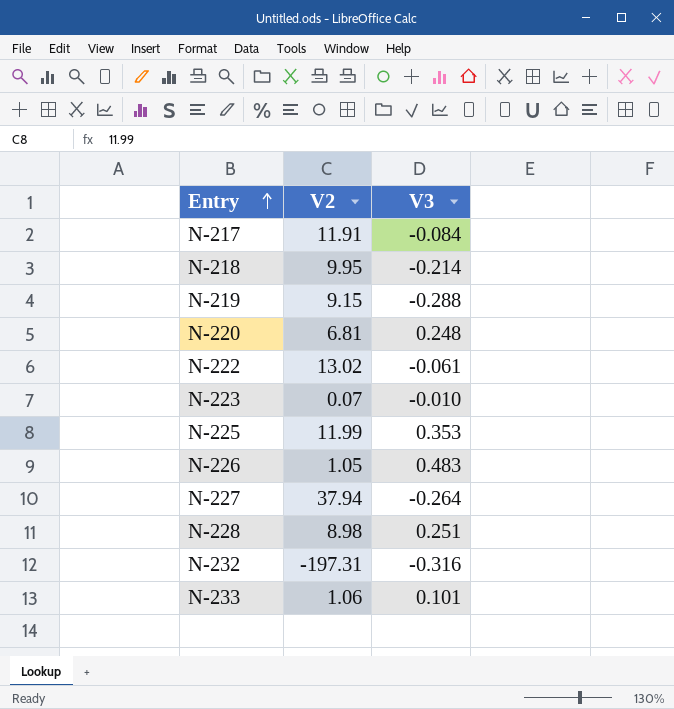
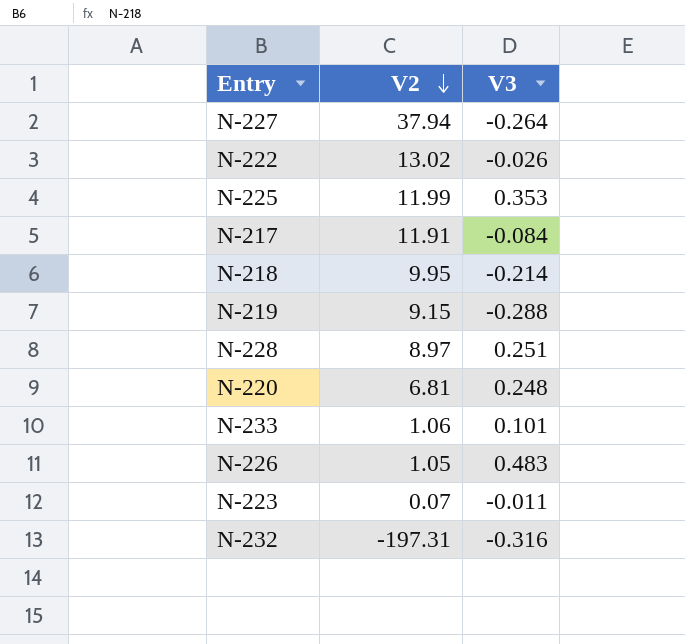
row order: Entry ascending -> V2 descending
N-222 | V3: -0.061 -> -0.026
N-228 | V2: 8.98 -> 8.97
N-223 | V3: -0.010 -> -0.011

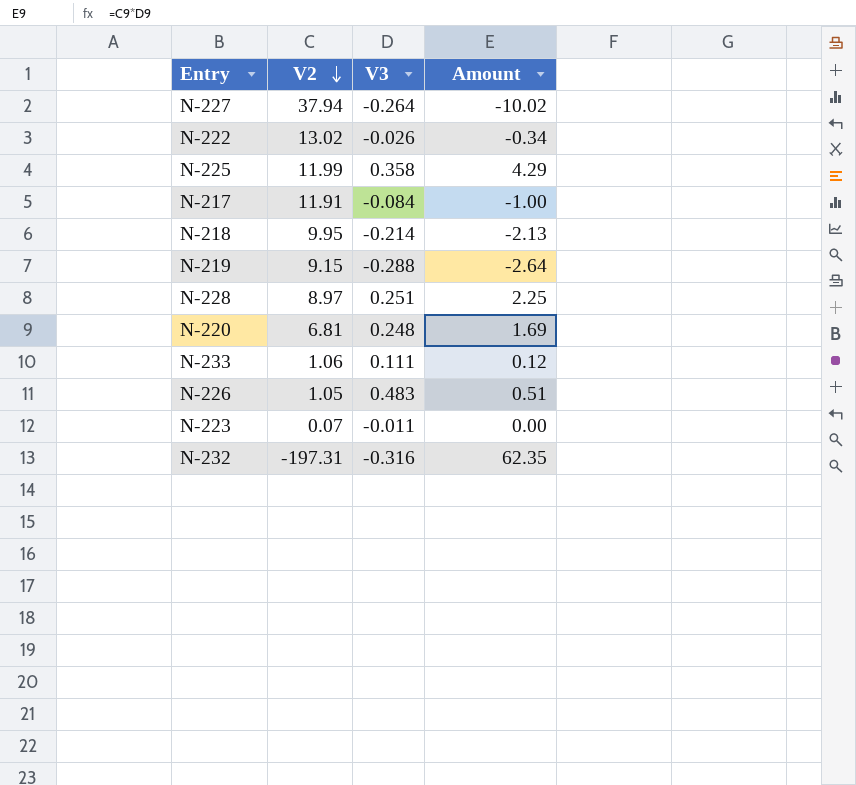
column Amount | formula: none -> [V2] * [V3]
N-225 | V3: 0.353 -> 0.358
N-233 | V3: 0.101 -> 0.111

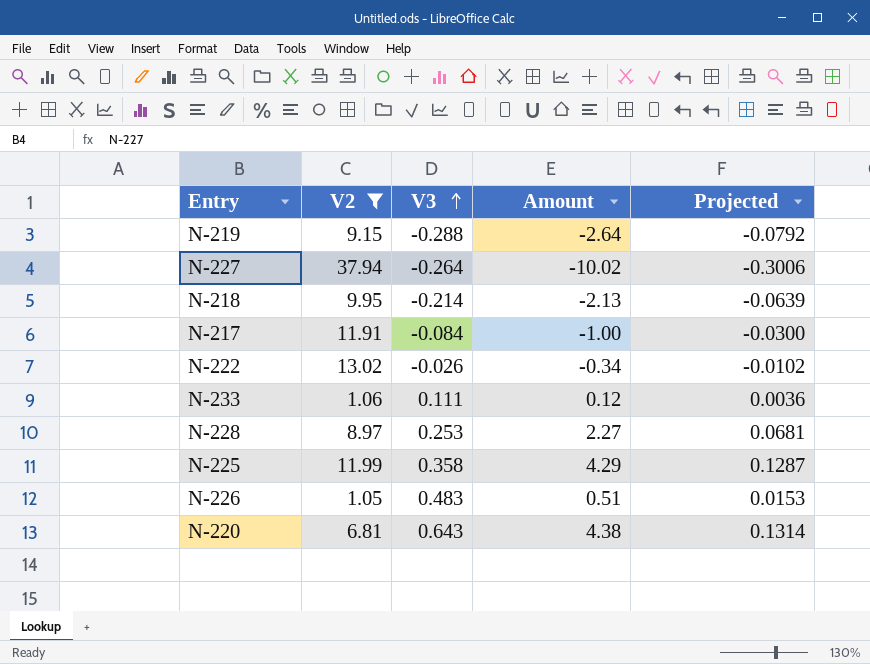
filter: none -> V2 >= 1.05
row order: V2 descending -> V3 ascending
column Projected | formula: none -> [Amount] * 0.03
N-228 | V3: 0.251 -> 0.253
N-228 | Amount: 2.25 -> 2.27
N-220 | V3: 0.248 -> 0.643
N-220 | Amount: 1.69 -> 4.38

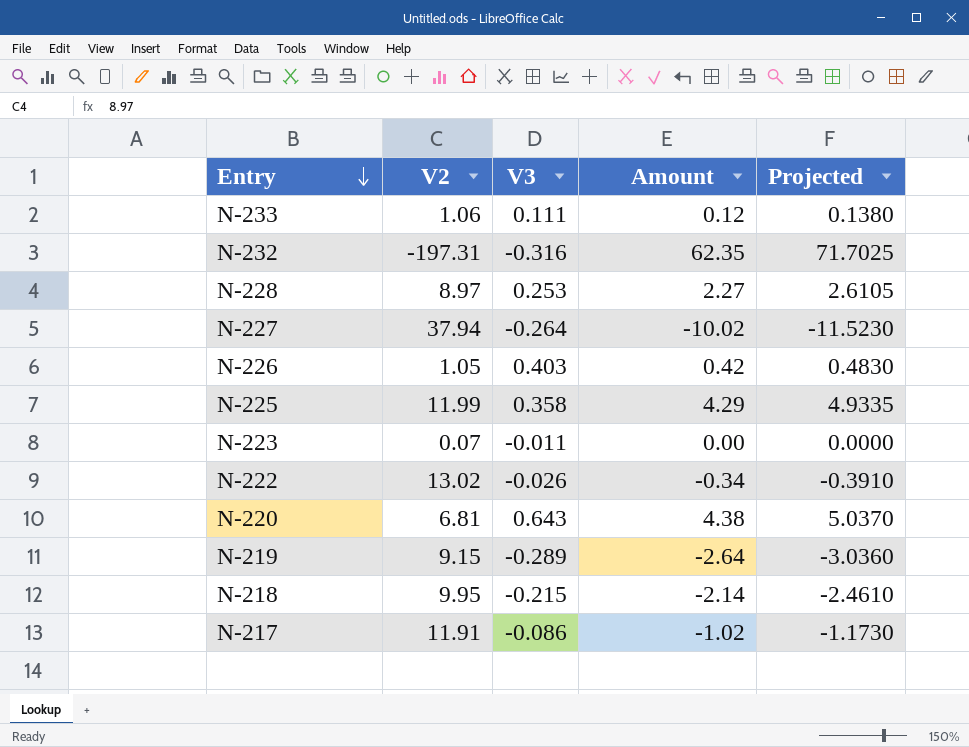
filter: V2 >= 1.05 -> none
row order: V3 ascending -> Entry descending
column Projected | formula: [Amount] * 0.03 -> [Amount] * 1.15
N-226 | V3: 0.483 -> 0.403
N-226 | Amount: 0.51 -> 0.42
N-219 | V3: -0.288 -> -0.289
N-218 | V3: -0.214 -> -0.215
N-218 | Amount: -2.13 -> -2.14
N-217 | V3: -0.084 -> -0.086
N-217 | Amount: -1.00 -> -1.02

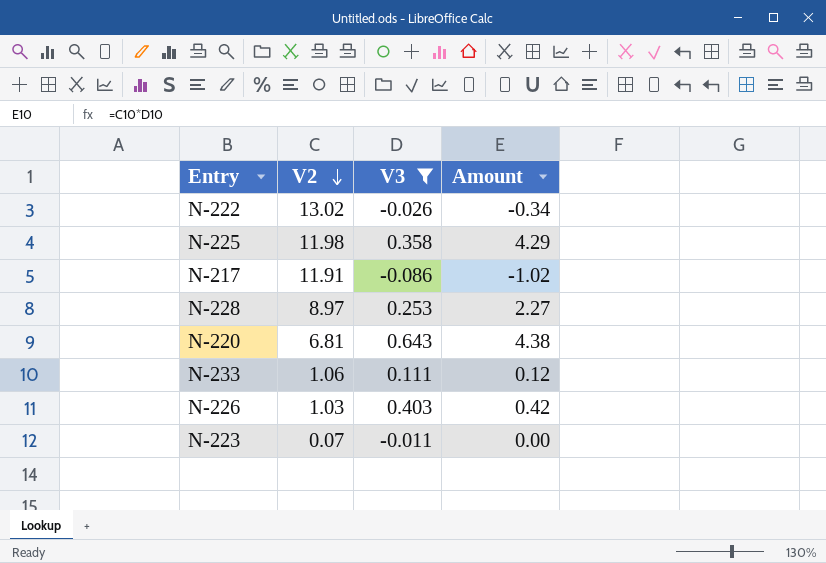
filter: none -> V3 >= -0.086
row order: Entry descending -> V2 descending
column Projected | formula: [Amount] * 1.15 -> none
N-225 | V2: 11.99 -> 11.98
N-226 | V2: 1.05 -> 1.03

